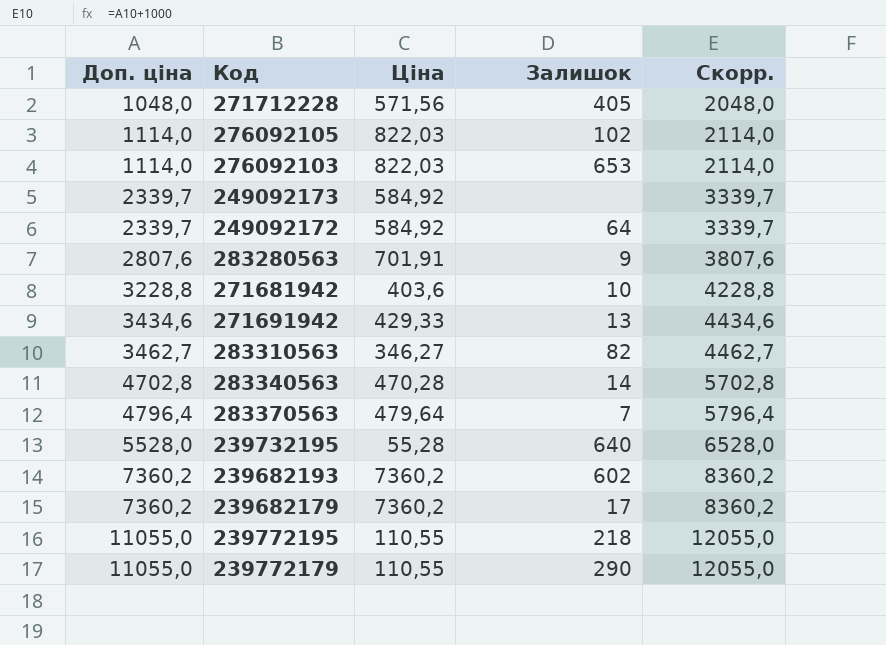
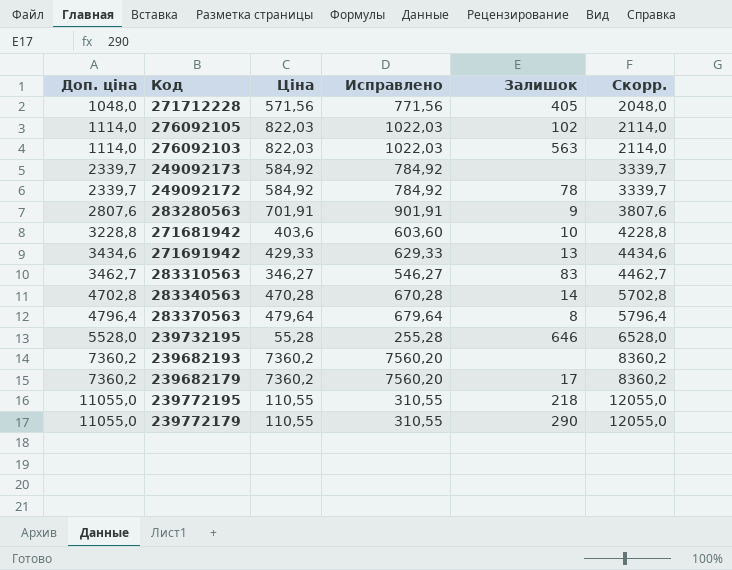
column Исправлено | formula: none -> [Ціна] + 200
276092103 | Залишок: 653 -> 563
249092172 | Залишок: 64 -> 78
283310563 | Залишок: 82 -> 83
283370563 | Залишок: 7 -> 8
239732195 | Залишок: 640 -> 646
239682193 | Залишок: 602 -> none

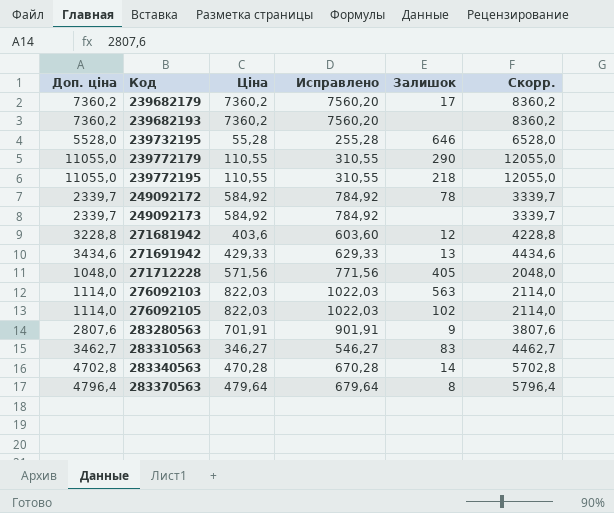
row order: Доп. ціна ascending -> Код ascending
271681942 | Залишок: 10 -> 12

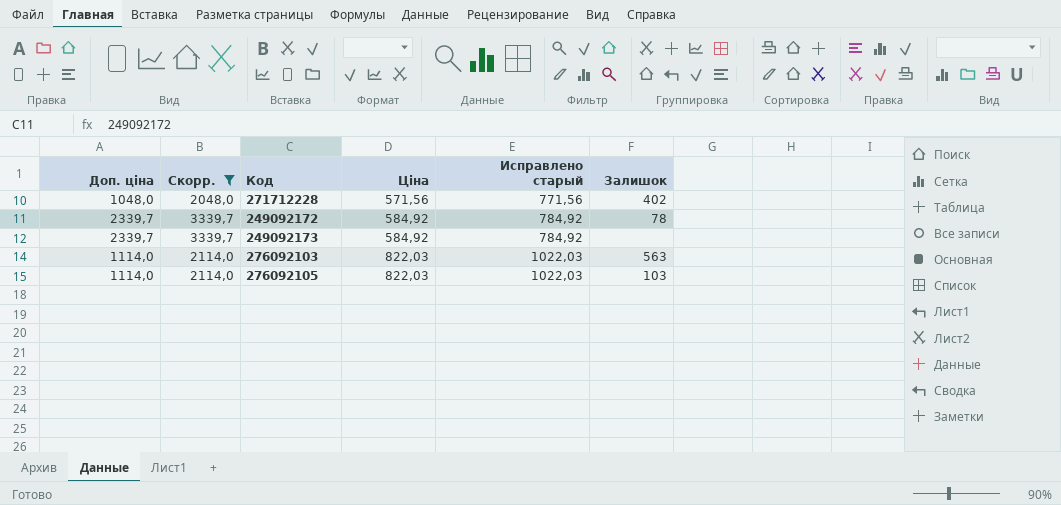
filter: none -> Скорр. <= 3339,7
row order: Код ascending -> Ціна ascending
column Скорр. | position: 6 -> 2
column name: Исправлено -> Исправлено старый
271712228 | Залишок: 405 -> 402
276092105 | Залишок: 102 -> 103

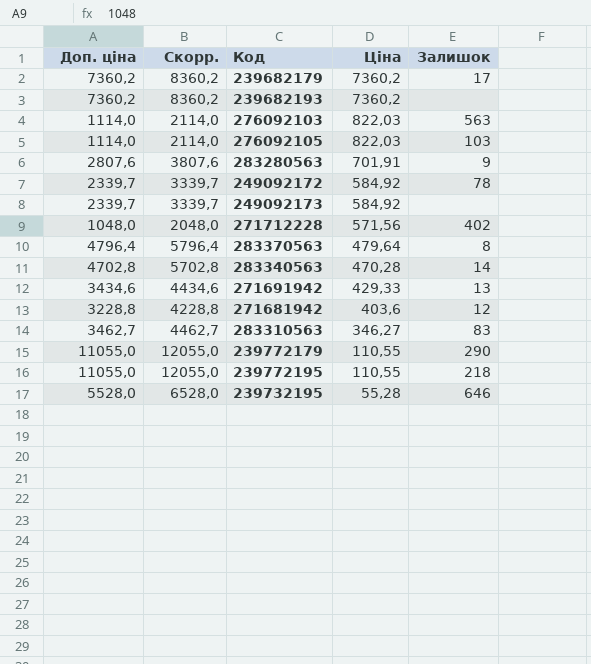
filter: Скорр. <= 3339,7 -> none
row order: Ціна ascending -> Ціна descending
column Исправлено старый | formula: [Ціна] + 200 -> none

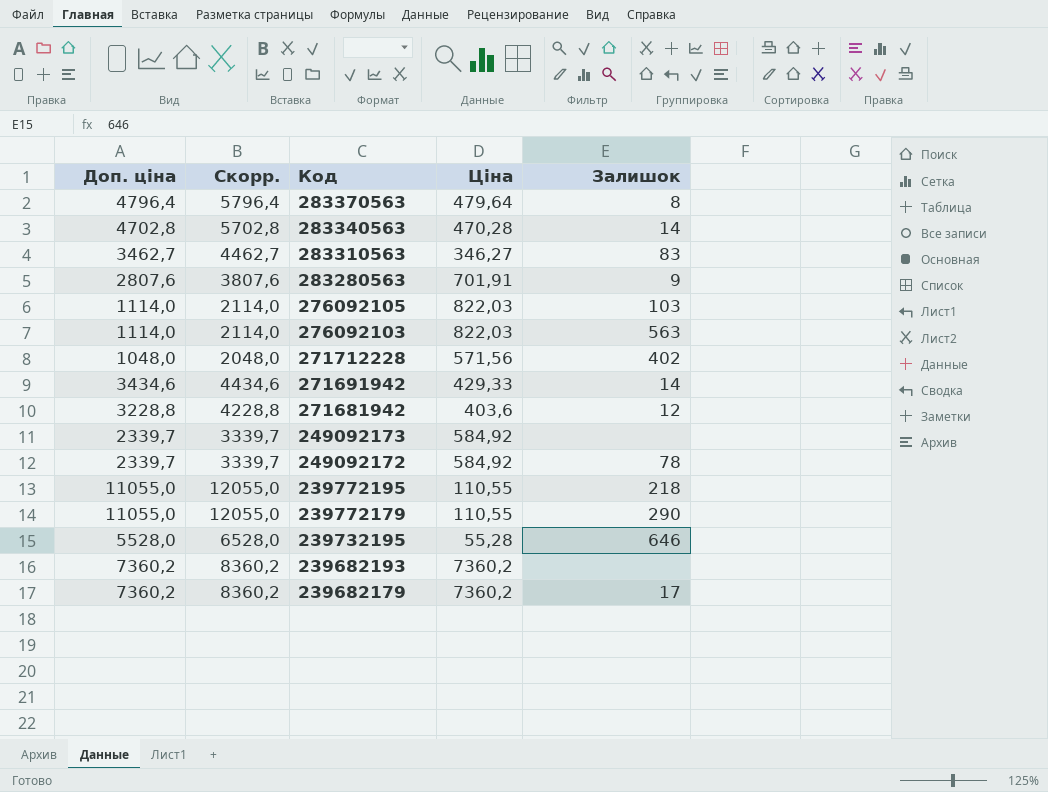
row order: Ціна descending -> Код descending
271691942 | Залишок: 13 -> 14

